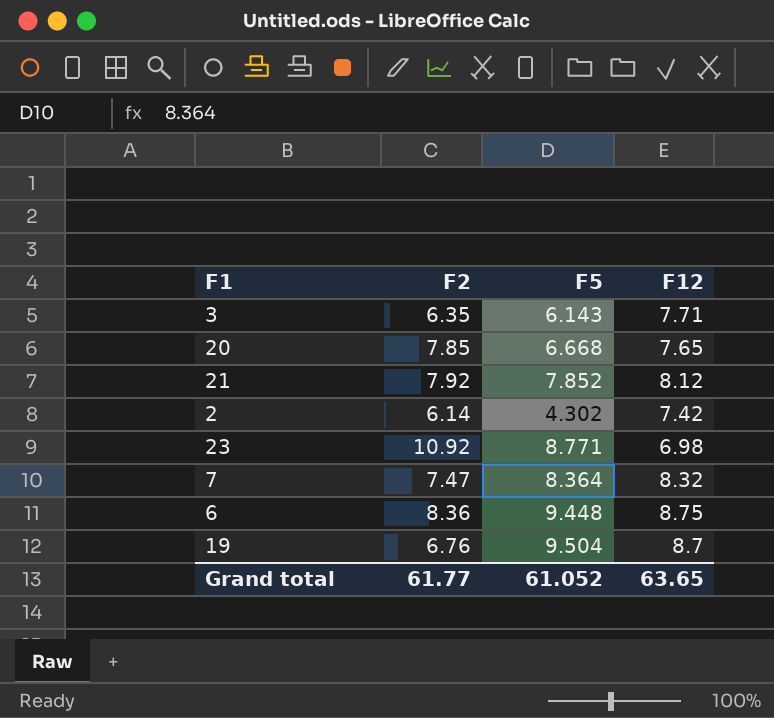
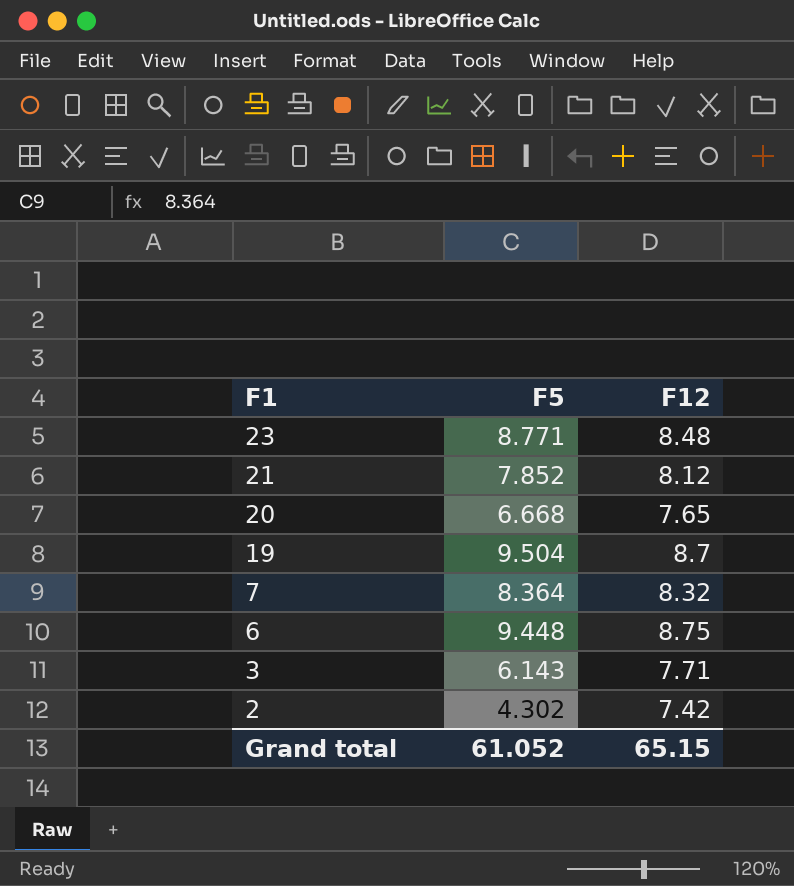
row order: none -> F1 descending
column F2 | position: 2 -> none
23 | F12: 6.98 -> 8.48
Grand total | F12: 63.65 -> 65.15

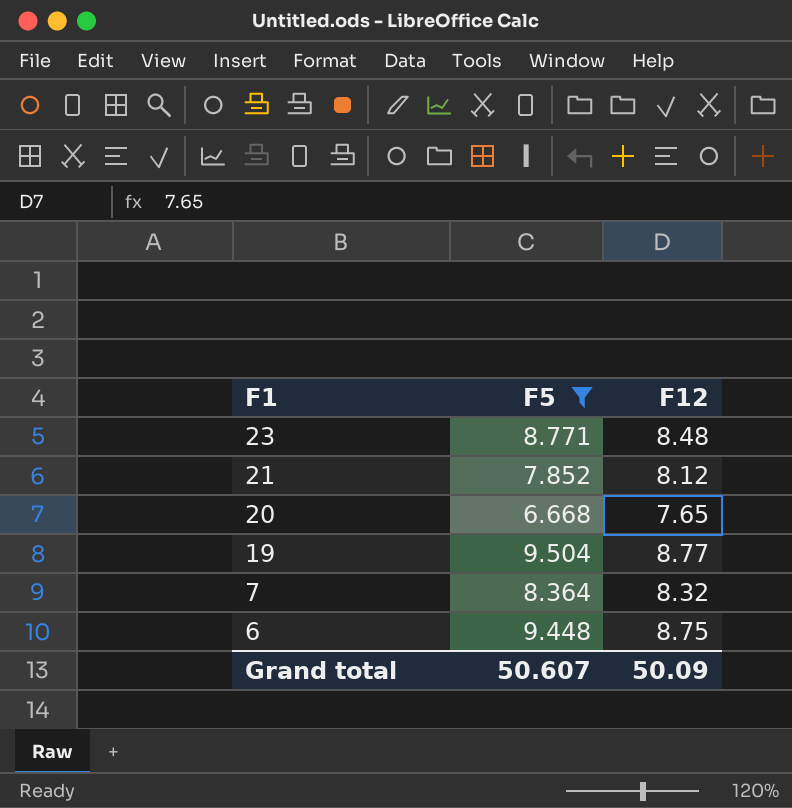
filter: none -> F5 >= 6.668
19 | F12: 8.7 -> 8.77
Grand total | F5: 61.052 -> 50.607
Grand total | F12: 65.15 -> 50.09

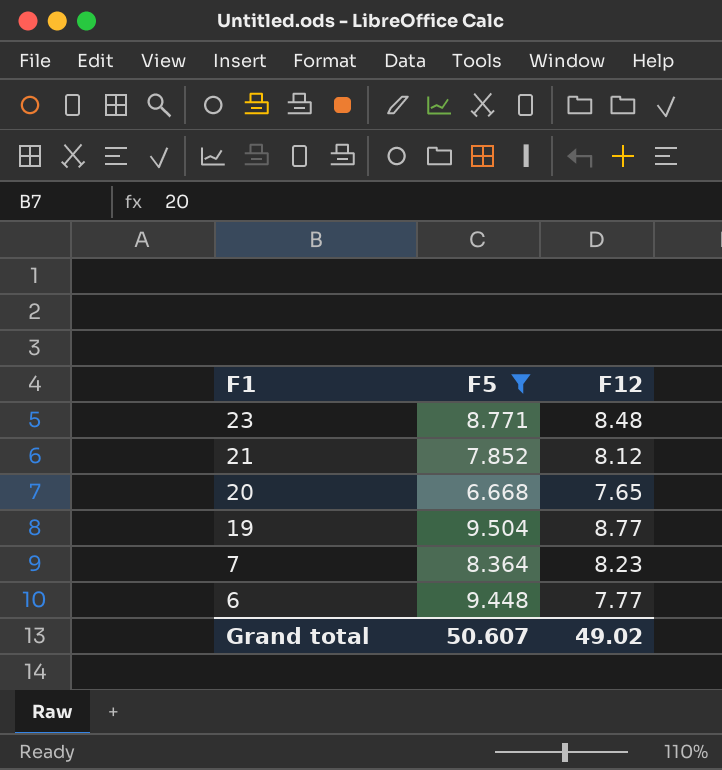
7 | F12: 8.32 -> 8.23
6 | F12: 8.75 -> 7.77
Grand total | F12: 50.09 -> 49.02

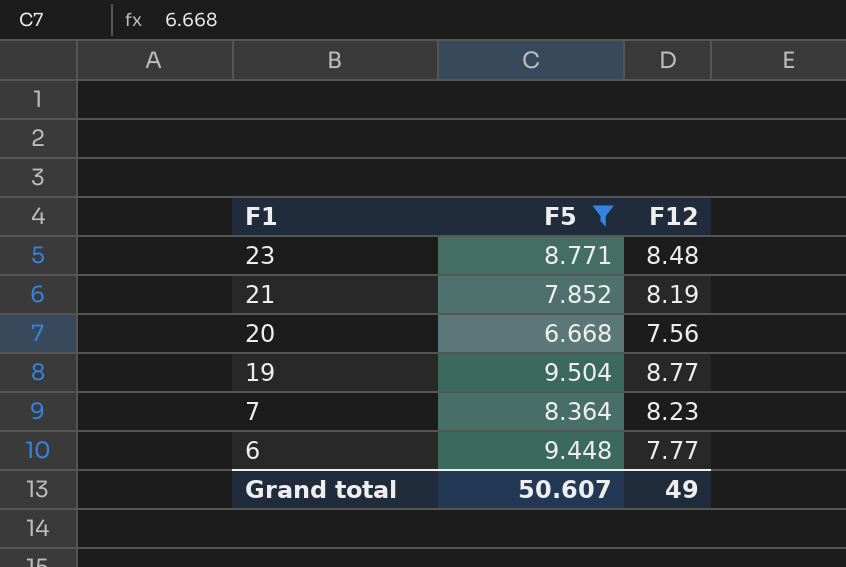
21 | F12: 8.12 -> 8.19
20 | F12: 7.65 -> 7.56
Grand total | F12: 49.02 -> 49

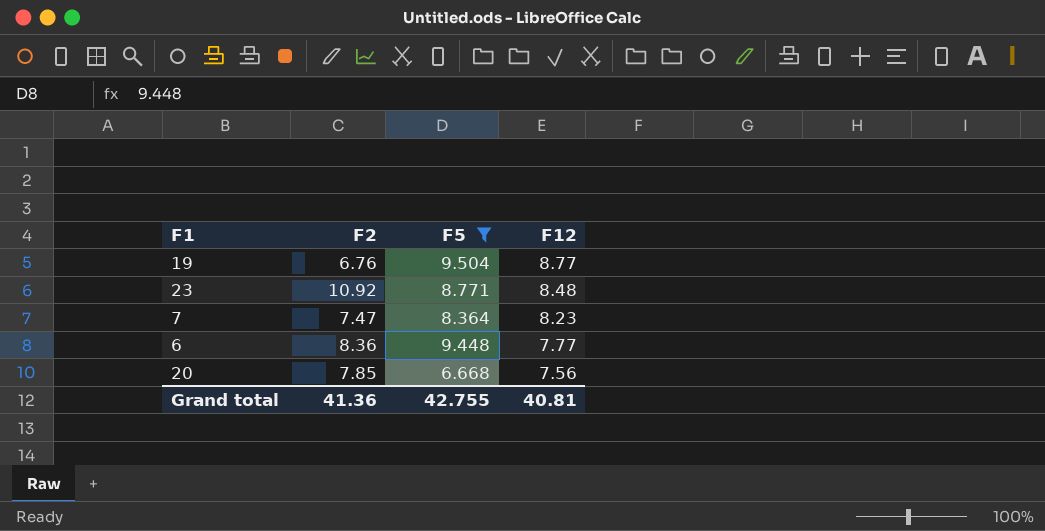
row order: F1 descending -> F12 descending
column F2 | position: none -> 2
row 21: 7.852 | 8.19 -> none
Grand total | F5: 50.607 -> 42.755
Grand total | F12: 49 -> 40.81

